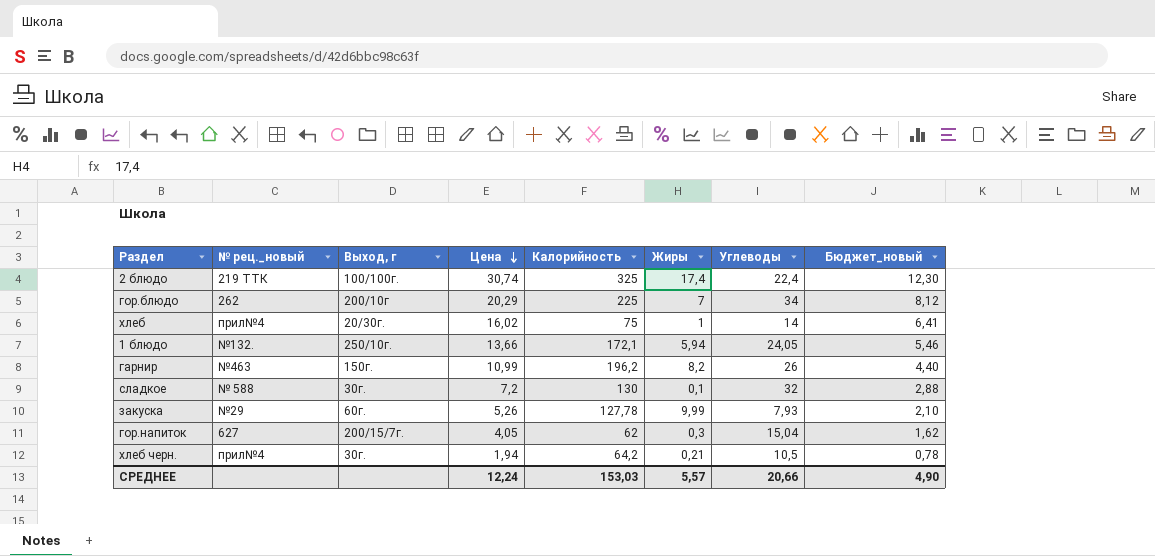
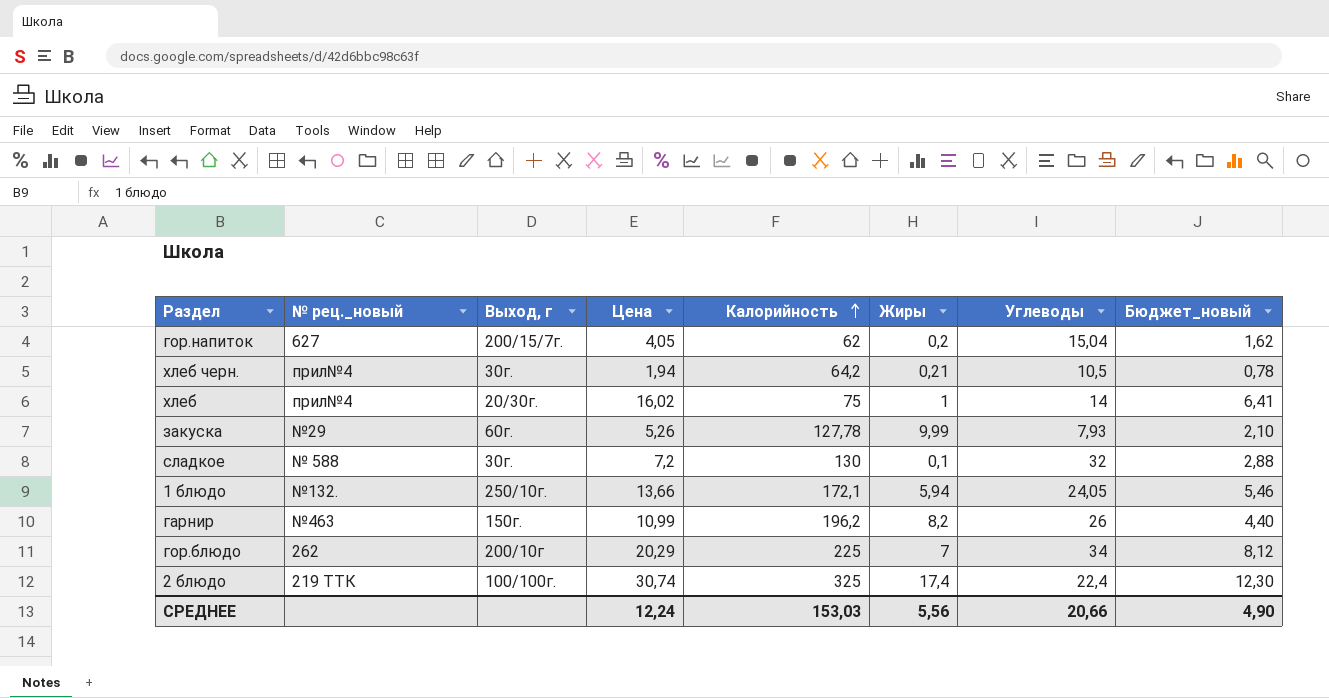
row order: Цена descending -> Калорийность ascending
гор.напиток | Жиры: 0,3 -> 0,2
СРЕДНЕЕ | Жиры: 5,57 -> 5,56

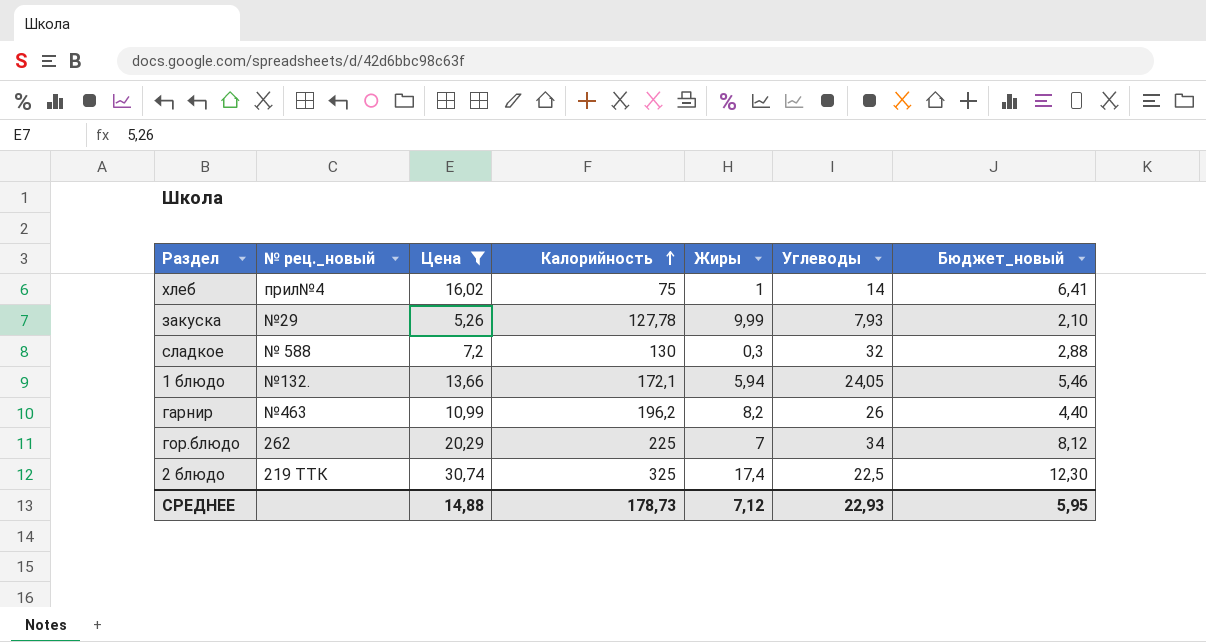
filter: none -> Цена >= 5,26
column Выход, г | position: 3 -> none
сладкое | Жиры: 0,1 -> 0,3
2 блюдо | Углеводы: 22,4 -> 22,5
СРЕДНЕЕ | Цена: 12,24 -> 14,88
СРЕДНЕЕ | Калорийность: 153,03 -> 178,73
СРЕДНЕЕ | Жиры: 5,56 -> 7,12
СРЕДНЕЕ | Углеводы: 20,66 -> 22,93
СРЕДНЕЕ | Бюджет_новый: 4,90 -> 5,95

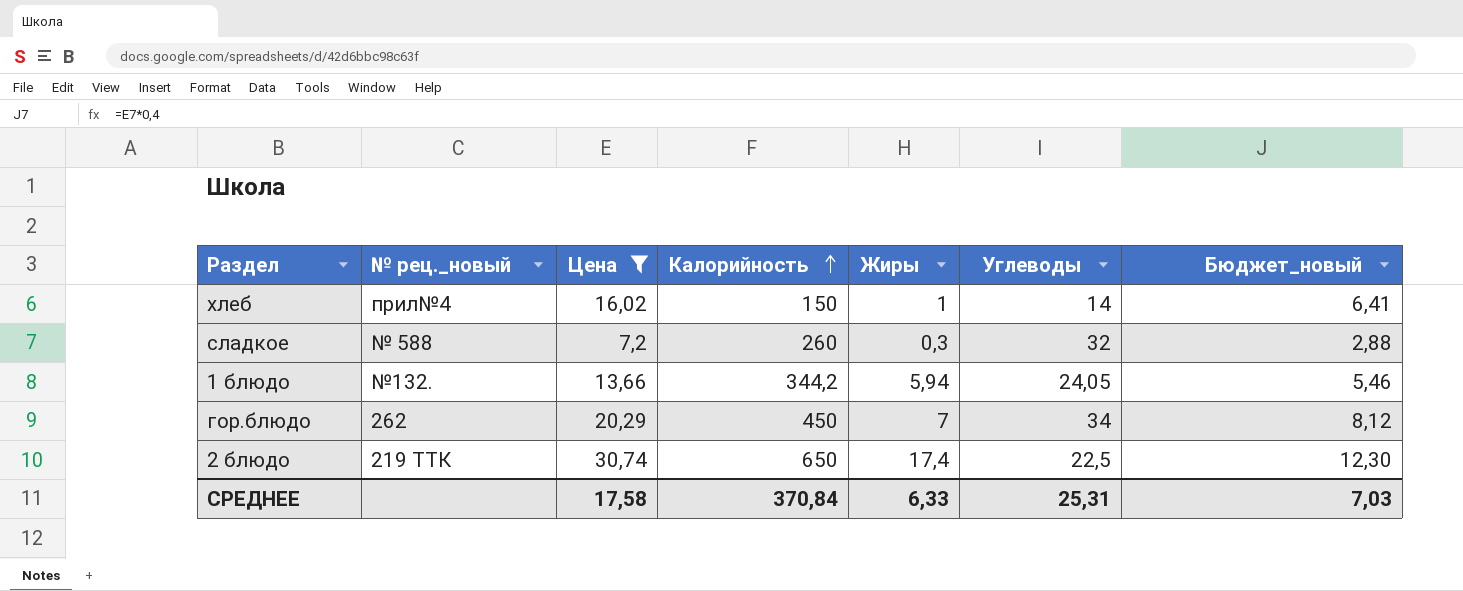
row закуска: №29 | 5,26 | 127,78 | 9,99 | 7,93 | 2,10 -> none
row гарнир: №463 | 10,99 | 196,2 | 8,2 | 26 | 4,40 -> none
хлеб | Калорийность: 75 -> 150
сладкое | Калорийность: 130 -> 260
1 блюдо | Калорийность: 172,1 -> 344,2
гор.блюдо | Калорийность: 225 -> 450
2 блюдо | Калорийность: 325 -> 650
СРЕДНЕЕ | Цена: 14,88 -> 17,58
СРЕДНЕЕ | Калорийность: 178,73 -> 370,84
СРЕДНЕЕ | Жиры: 7,12 -> 6,33
СРЕДНЕЕ | Углеводы: 22,93 -> 25,31
СРЕДНЕЕ | Бюджет_новый: 5,95 -> 7,03

